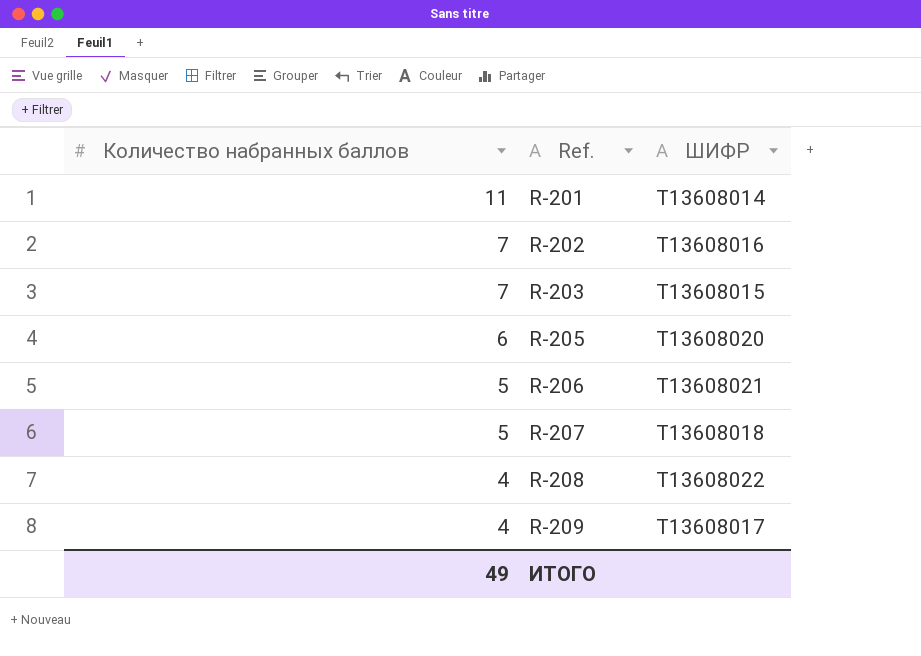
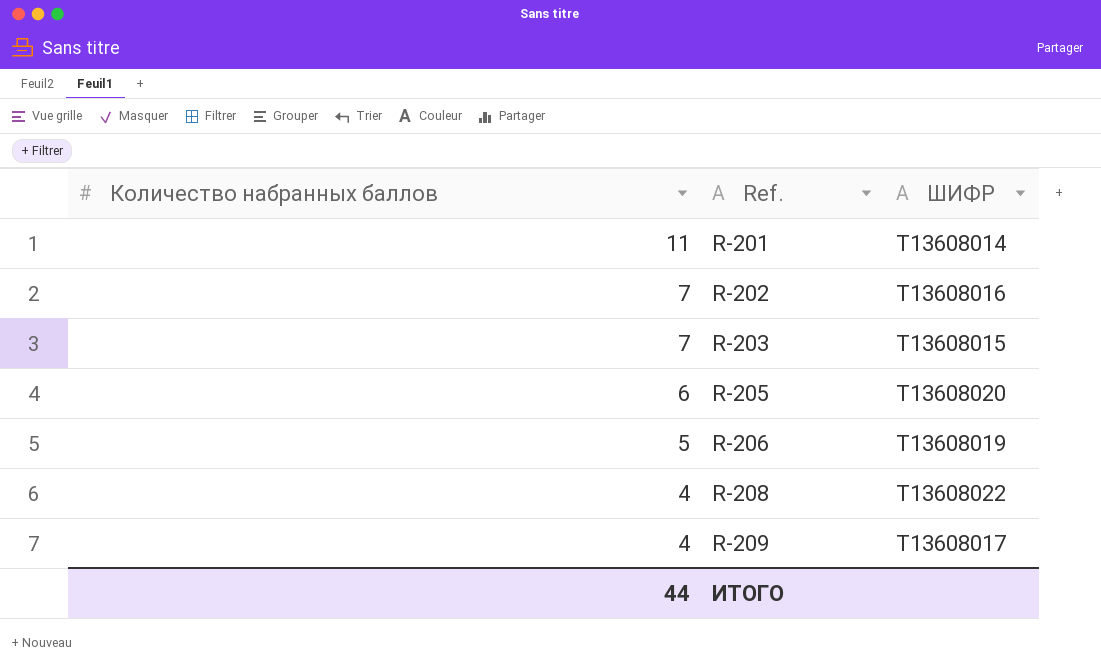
row R-207: 5 | Т13608018 -> none
R-206 | ШИФР: Т13608021 -> Т13608019
ИТОГО | Количество набранных баллов: 49 -> 44

